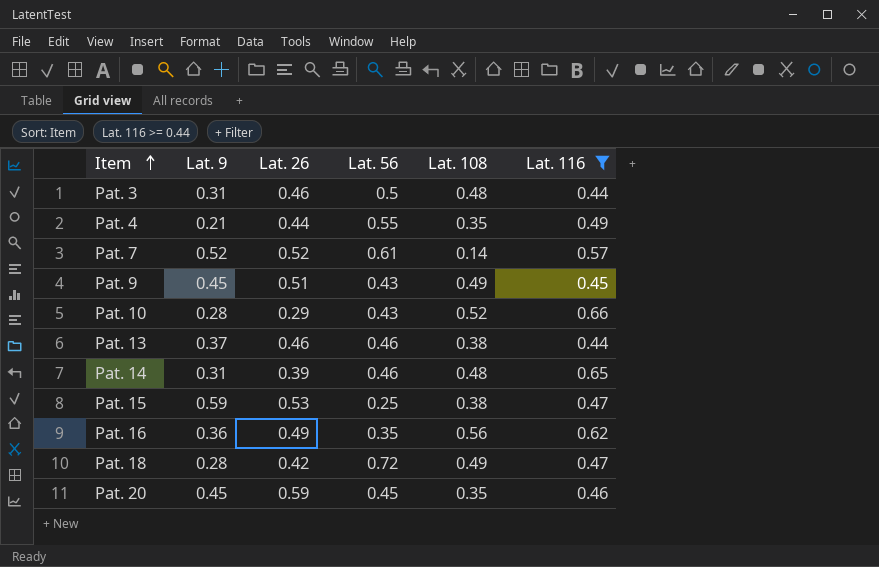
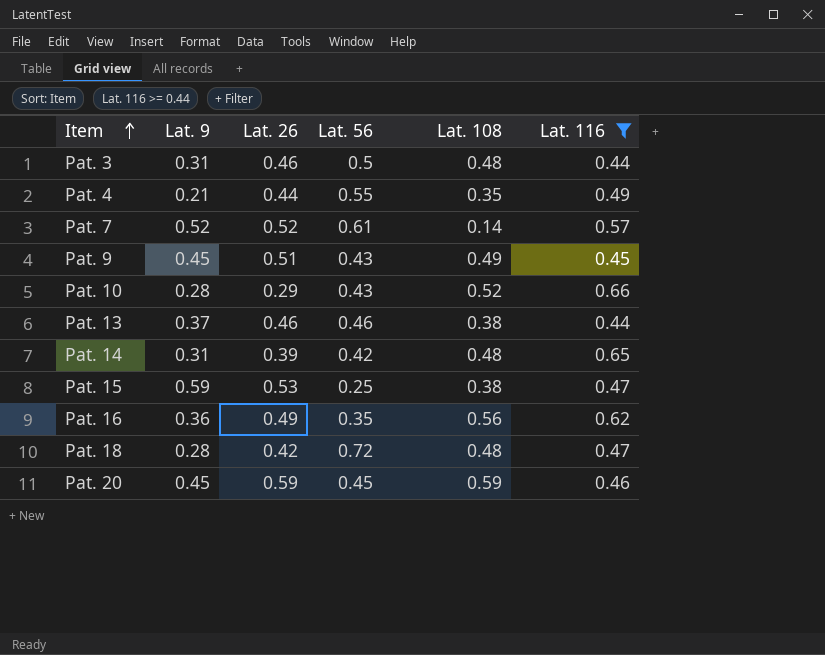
Pat. 14 | Lat. 56: 0.46 -> 0.42
Pat. 18 | Lat. 108: 0.49 -> 0.48
Pat. 20 | Lat. 108: 0.35 -> 0.59

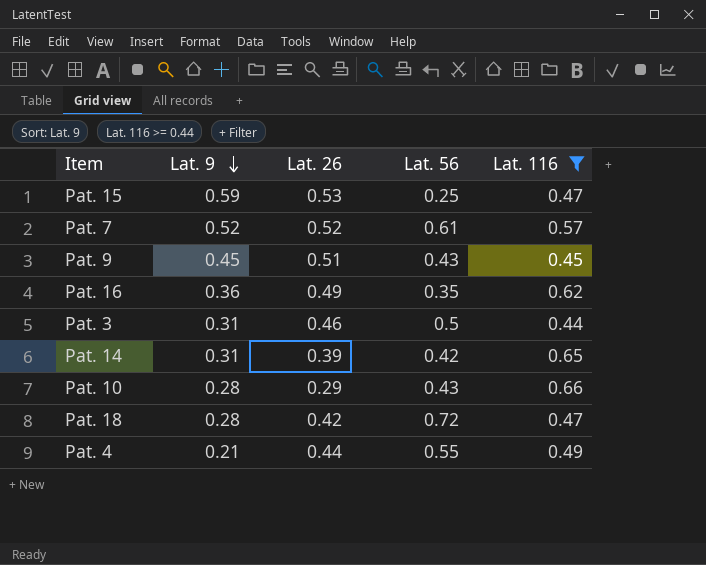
row order: Item ascending -> Lat. 9 descending
column Lat. 108 | position: 5 -> none
row Pat. 13: 0.37 | 0.46 | 0.46 | 0.38 | 0.44 -> none
row Pat. 20: 0.45 | 0.59 | 0.45 | 0.59 | 0.46 -> none

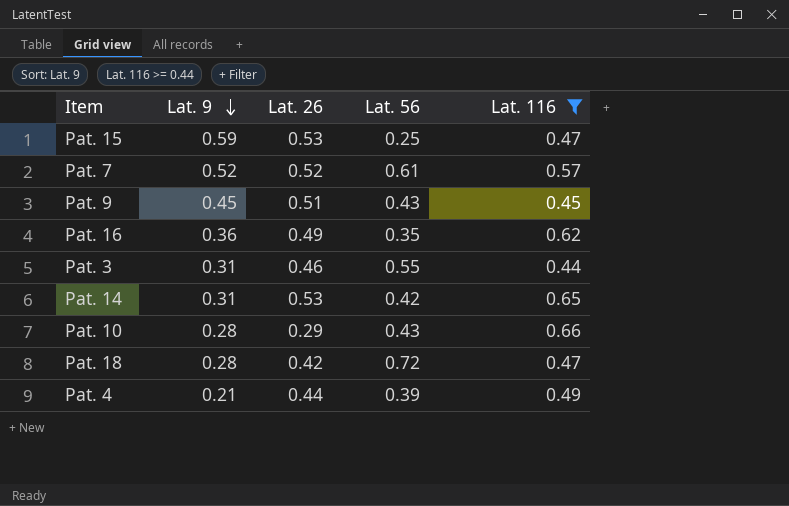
Pat. 3 | Lat. 56: 0.5 -> 0.55
Pat. 14 | Lat. 26: 0.39 -> 0.53
Pat. 4 | Lat. 56: 0.55 -> 0.39

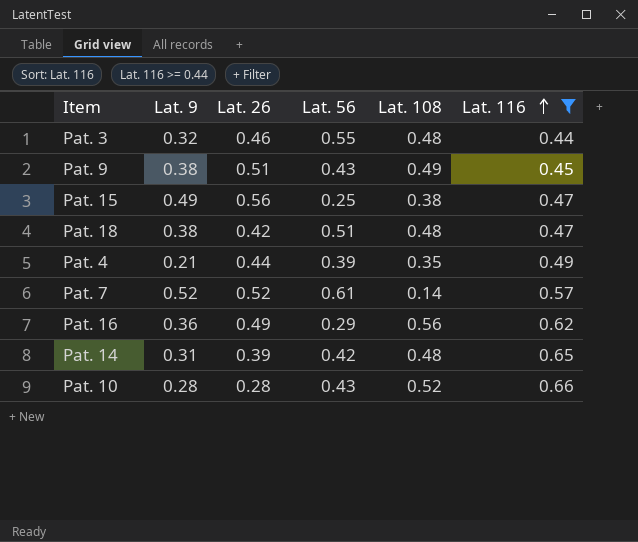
row order: Lat. 9 descending -> Lat. 116 ascending
column Lat. 108 | position: none -> 5
Pat. 3 | Lat. 9: 0.31 -> 0.32
Pat. 9 | Lat. 9: 0.45 -> 0.38
Pat. 15 | Lat. 9: 0.59 -> 0.49
Pat. 15 | Lat. 26: 0.53 -> 0.56
Pat. 18 | Lat. 9: 0.28 -> 0.38
Pat. 18 | Lat. 56: 0.72 -> 0.51
Pat. 16 | Lat. 56: 0.35 -> 0.29
Pat. 14 | Lat. 26: 0.53 -> 0.39
Pat. 10 | Lat. 26: 0.29 -> 0.28

